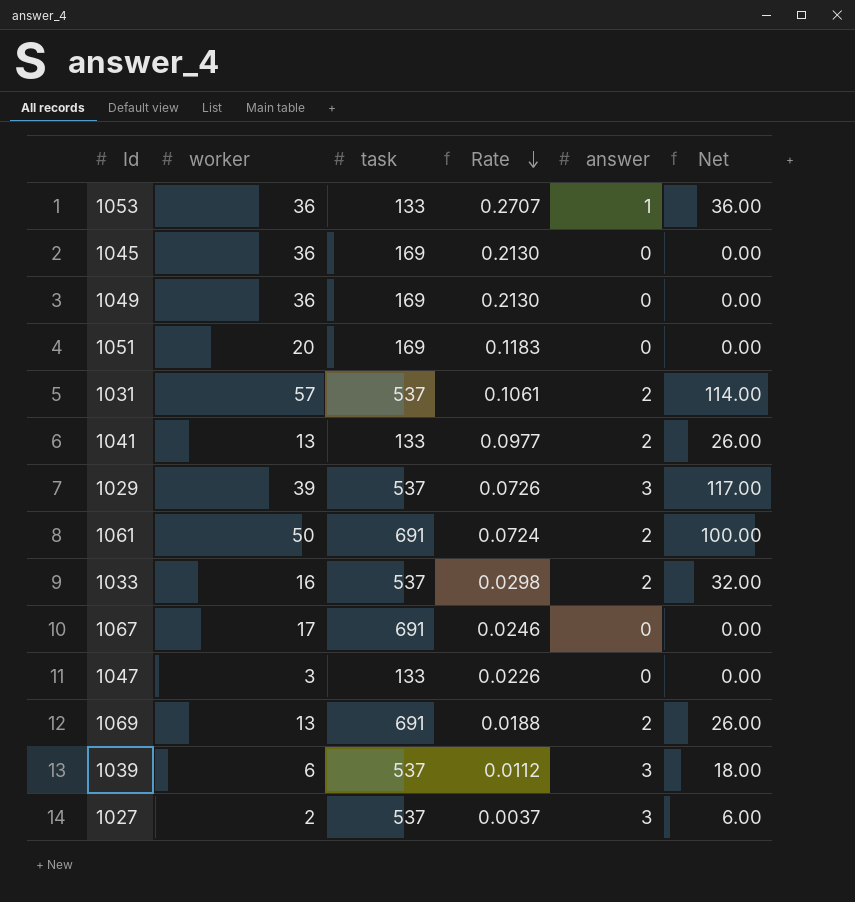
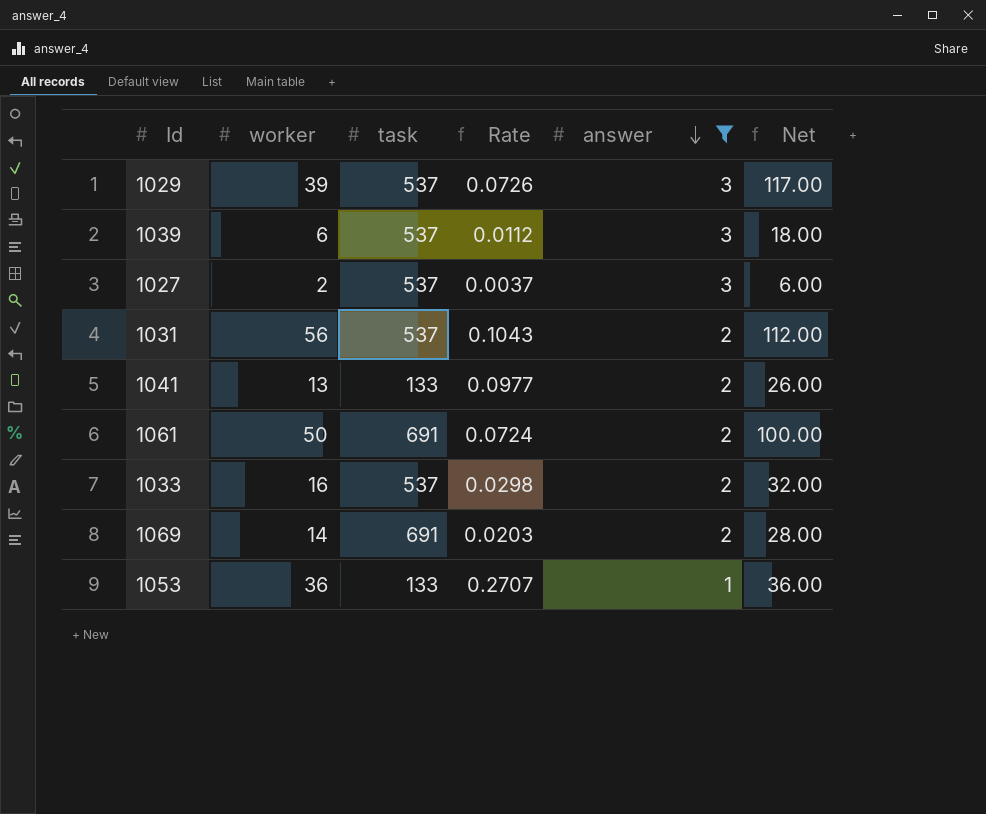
filter: none -> answer != 0
row order: Rate descending -> answer descending
1031 | worker: 57 -> 56
1031 | Rate: 0.1061 -> 0.1043
1031 | Net: 114.00 -> 112.00
1069 | worker: 13 -> 14
1069 | Rate: 0.0188 -> 0.0203
1069 | Net: 26.00 -> 28.00

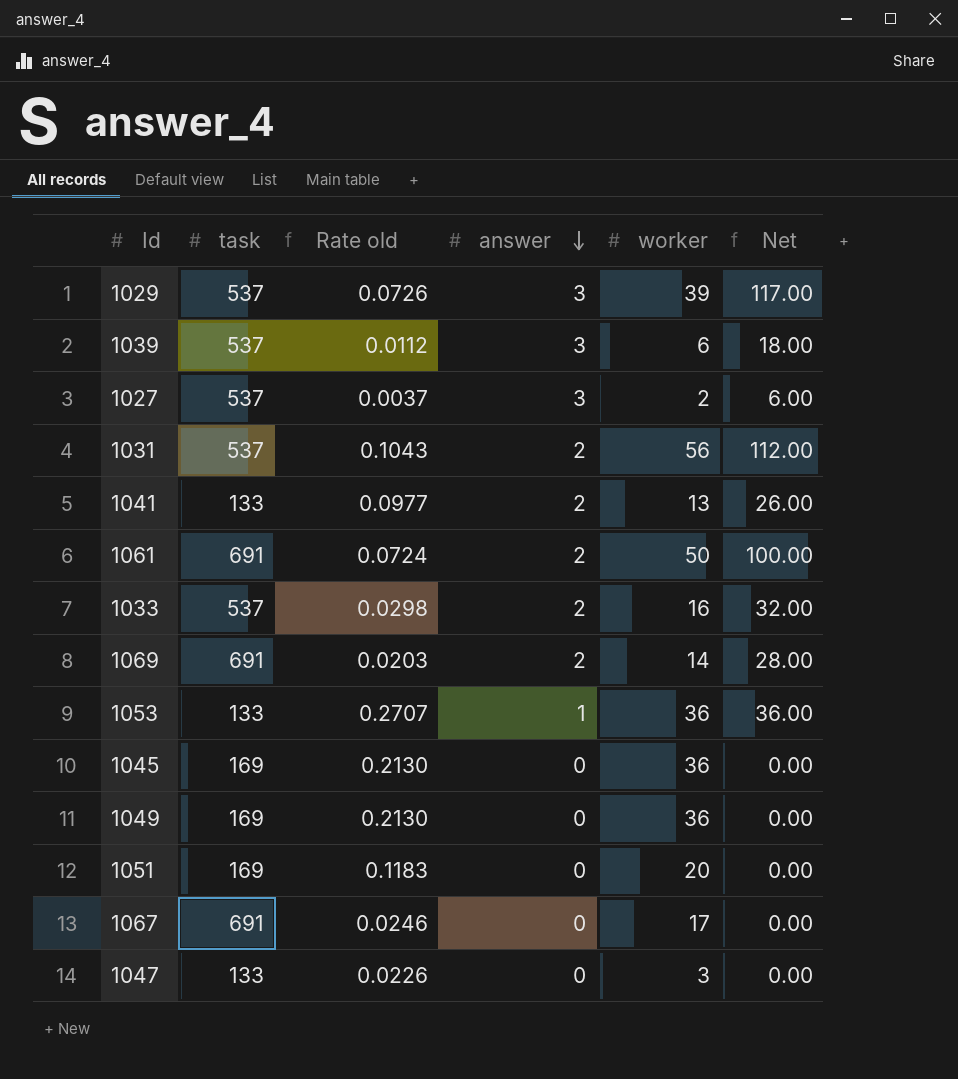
filter: answer != 0 -> none
column name: Rate -> Rate old
column worker | position: 2 -> 5

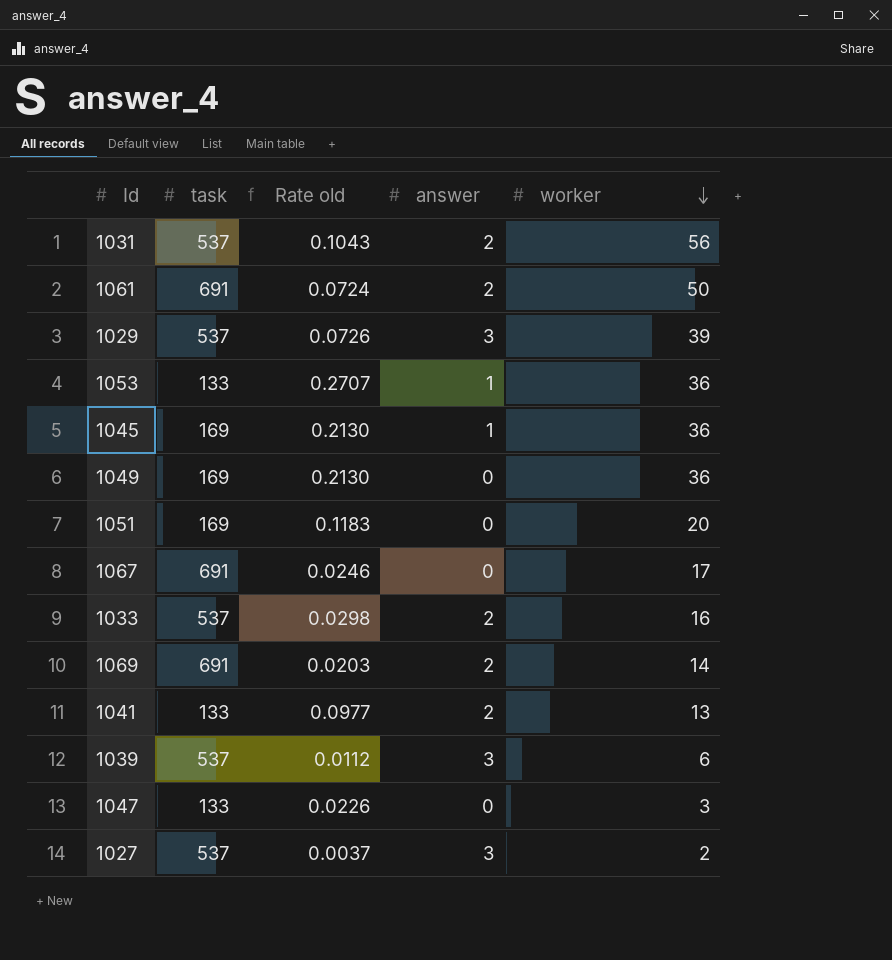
row order: answer descending -> worker descending
column Net | formula: [answer] * [worker] -> none
1045 | answer: 0 -> 1

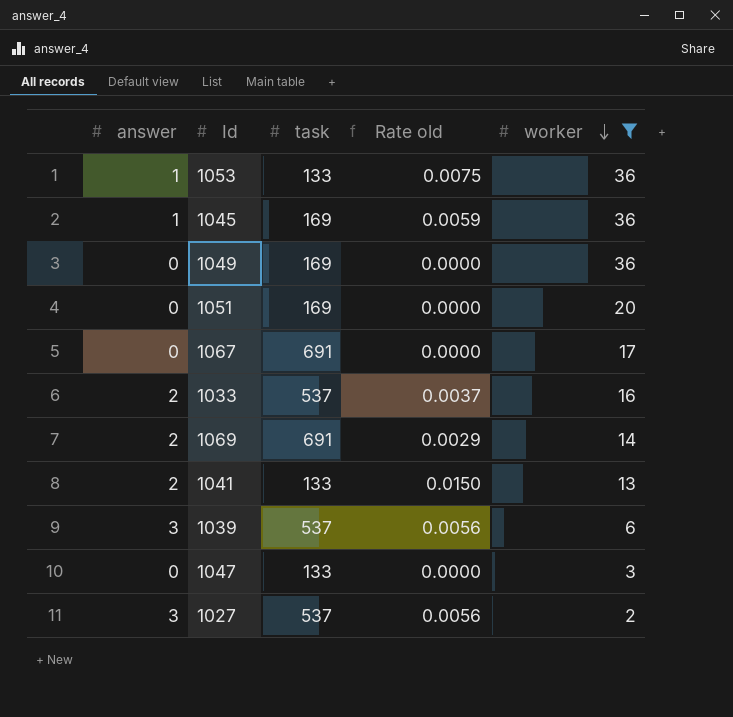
filter: none -> worker <= 36
column answer | position: 4 -> 1
column Rate old | formula: [worker] / [task] -> [answer] / [task]

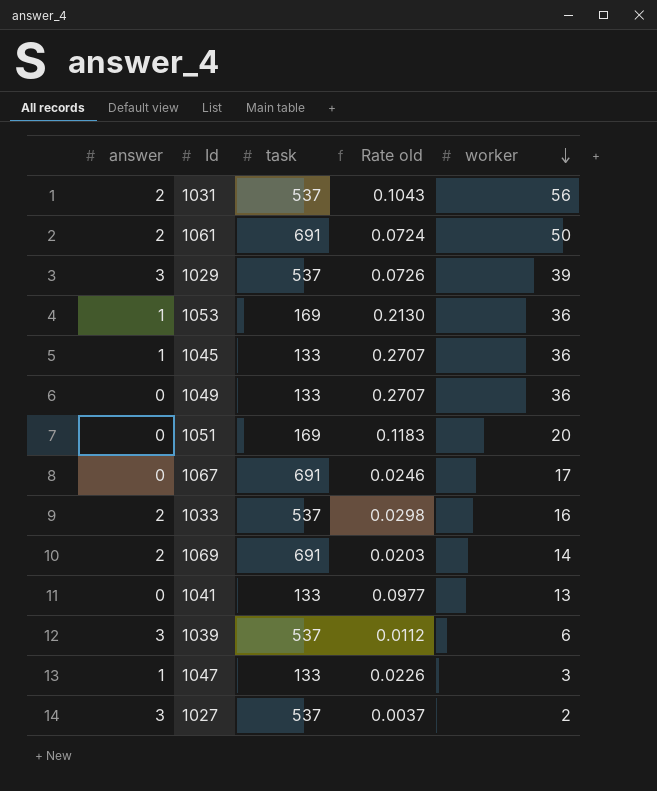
filter: worker <= 36 -> none
column Rate old | formula: [answer] / [task] -> [worker] / [task]
1053 | task: 133 -> 169
1045 | task: 169 -> 133
1049 | task: 169 -> 133
1041 | answer: 2 -> 0
1047 | answer: 0 -> 1

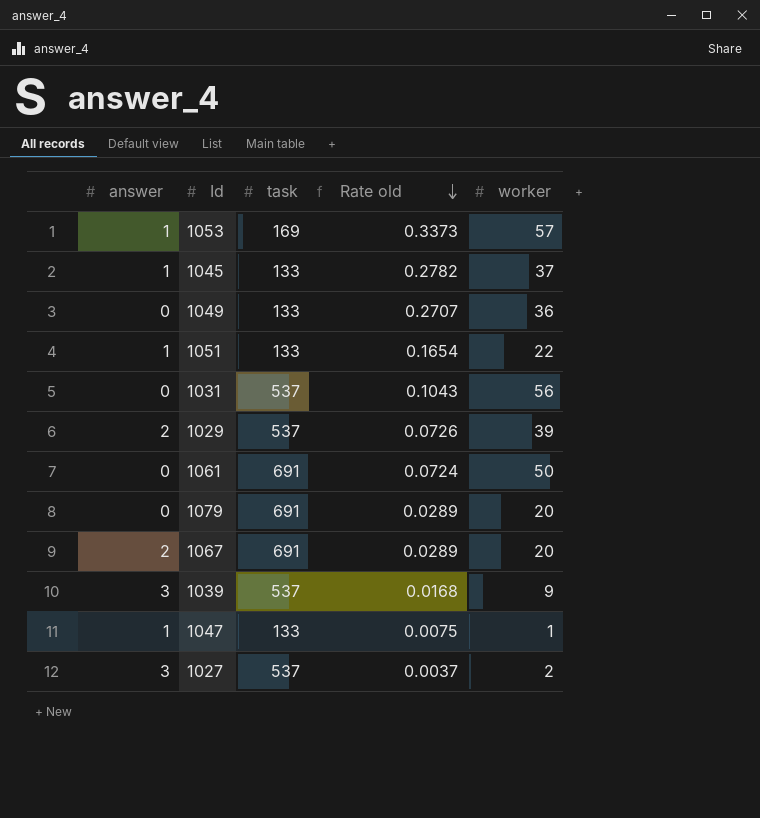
row order: worker descending -> Rate old descending
row 1033: 2 | 537 | 0.0298 | 16 -> none
row 1069: 2 | 691 | 0.0203 | 14 -> none
row 1041: 0 | 133 | 0.0977 | 13 -> none
1053 | Rate old: 0.2130 -> 0.3373
1053 | worker: 36 -> 57
1045 | Rate old: 0.2707 -> 0.2782
1045 | worker: 36 -> 37
1051 | answer: 0 -> 1
1051 | task: 169 -> 133
1051 | Rate old: 0.1183 -> 0.1654
1051 | worker: 20 -> 22
1031 | answer: 2 -> 0
1029 | answer: 3 -> 2
1061 | answer: 2 -> 0
row 1079: none -> 0 | 691 | 0.0289 | 20
1067 | answer: 0 -> 2
1067 | Rate old: 0.0246 -> 0.0289
1067 | worker: 17 -> 20
1039 | Rate old: 0.0112 -> 0.0168
1039 | worker: 6 -> 9
1047 | Rate old: 0.0226 -> 0.0075
1047 | worker: 3 -> 1

